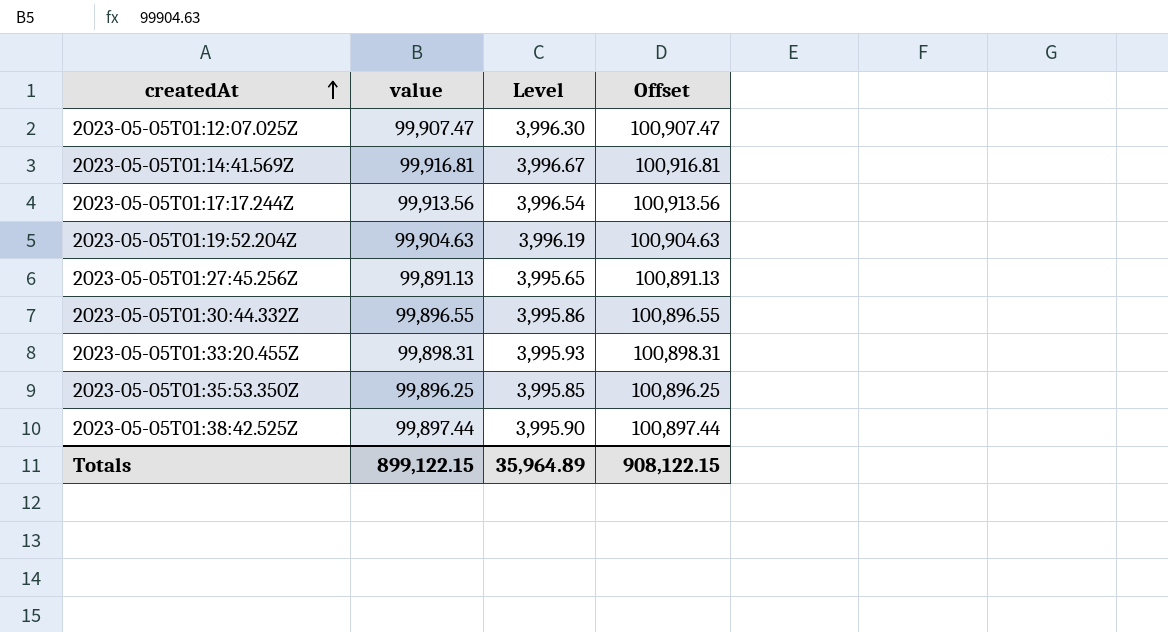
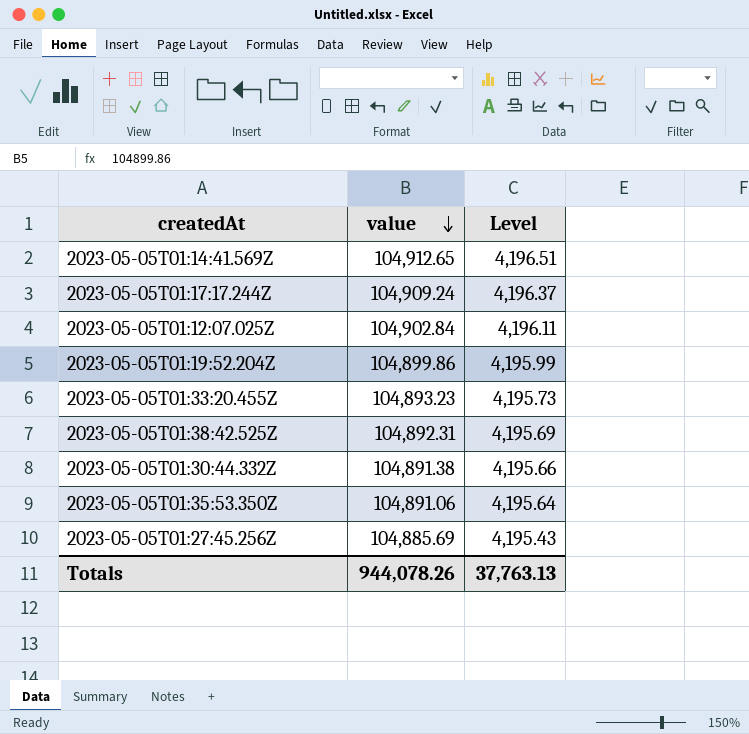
row order: createdAt ascending -> value descending
column Offset | formula: [value] + 1000 -> none
2023-05-05T01:14:41.569Z | value: 99,916.81 -> 104,912.65
2023-05-05T01:14:41.569Z | Level: 3,996.67 -> 4,196.51
2023-05-05T01:17:17.244Z | value: 99,913.56 -> 104,909.24
2023-05-05T01:17:17.244Z | Level: 3,996.54 -> 4,196.37
2023-05-05T01:12:07.025Z | value: 99,907.47 -> 104,902.84
2023-05-05T01:12:07.025Z | Level: 3,996.30 -> 4,196.11
2023-05-05T01:19:52.204Z | value: 99,904.63 -> 104,899.86
2023-05-05T01:19:52.204Z | Level: 3,996.19 -> 4,195.99
2023-05-05T01:33:20.455Z | value: 99,898.31 -> 104,893.23
2023-05-05T01:33:20.455Z | Level: 3,995.93 -> 4,195.73
2023-05-05T01:38:42.525Z | value: 99,897.44 -> 104,892.31
2023-05-05T01:38:42.525Z | Level: 3,995.90 -> 4,195.69
2023-05-05T01:30:44.332Z | value: 99,896.55 -> 104,891.38
2023-05-05T01:30:44.332Z | Level: 3,995.86 -> 4,195.66
2023-05-05T01:35:53.350Z | value: 99,896.25 -> 104,891.06
2023-05-05T01:35:53.350Z | Level: 3,995.85 -> 4,195.64
2023-05-05T01:27:45.256Z | value: 99,891.13 -> 104,885.69
2023-05-05T01:27:45.256Z | Level: 3,995.65 -> 4,195.43
Totals | value: 899,122.15 -> 944,078.26
Totals | Level: 35,964.89 -> 37,763.13

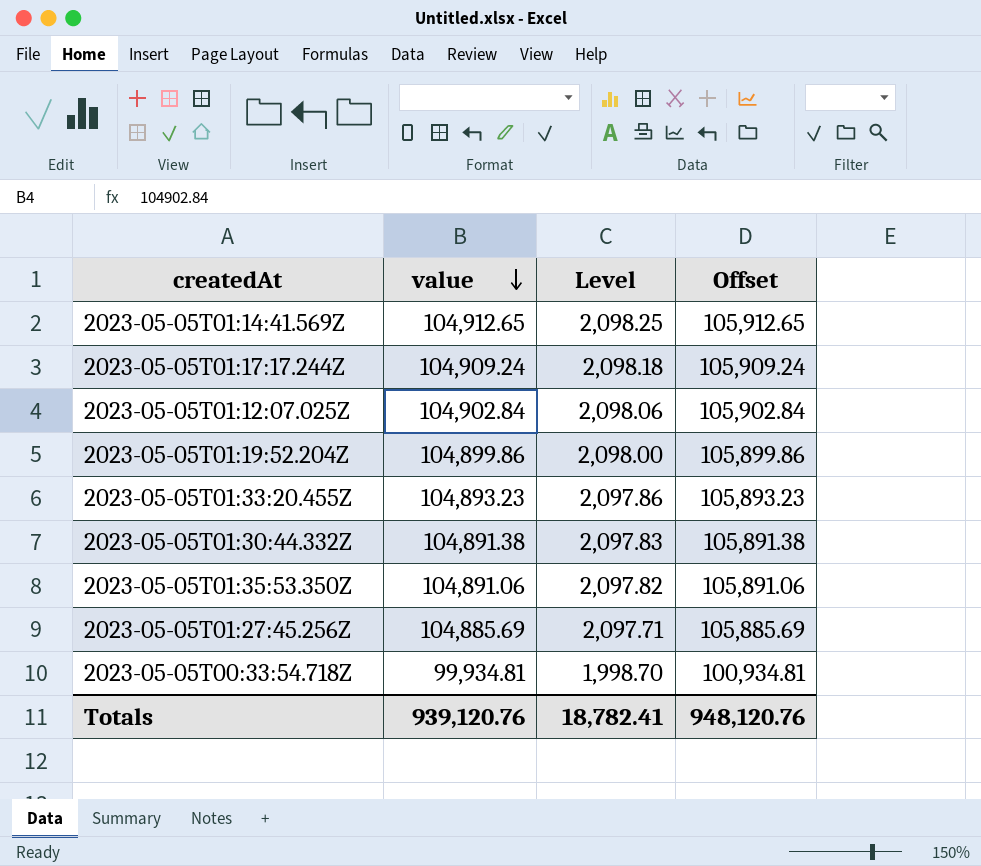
column Level | formula: [value] * 0.04 -> [value] * 0.02
column Offset | formula: none -> [value] + 1000
row 2023-05-05T01:38:42.525Z: 104,892.31 | 4,195.69 -> none
row 2023-05-05T00:33:54.718Z: none -> 99,934.81 | 1,998.70 | 100,934.81
Totals | value: 944,078.26 -> 939,120.76
Totals | Level: 37,763.13 -> 18,782.41

